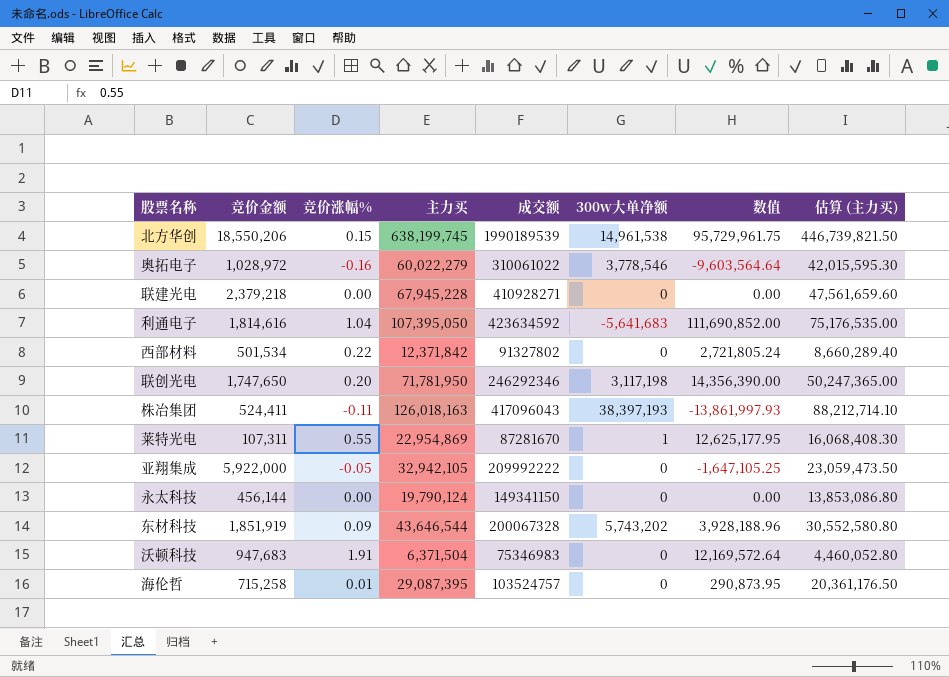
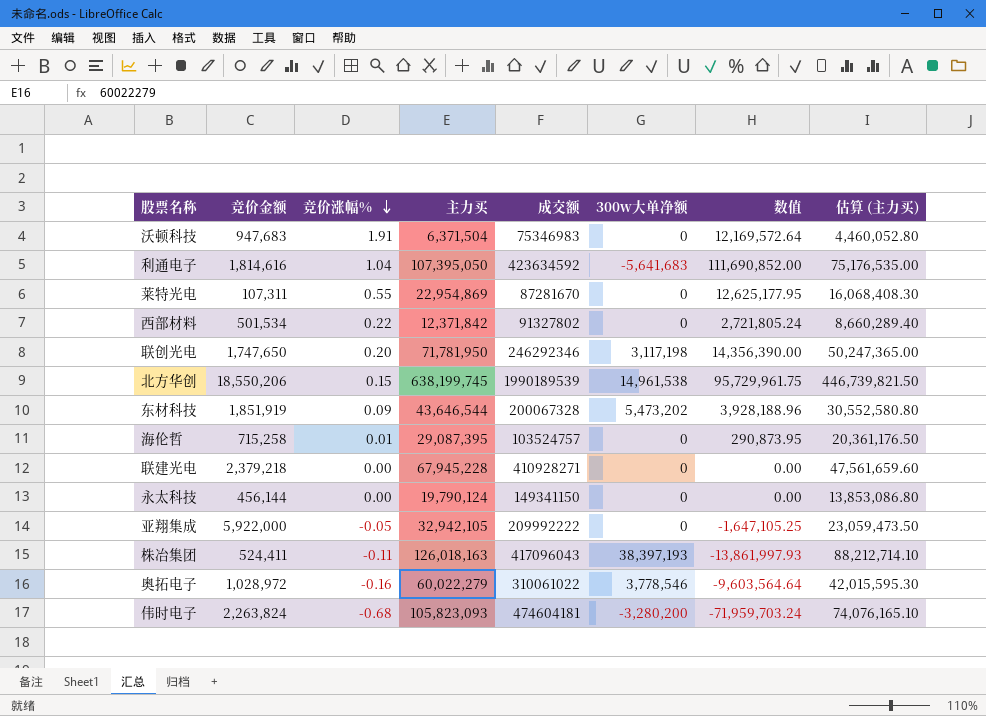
row order: none -> 竞价涨幅% descending
莱特光电 | 300w大单净额: 1 -> 0
东材科技 | 300w大单净额: 5,743,202 -> 5,473,202
row 伟时电子: none -> 2,263,824 | -0.68 | 105,823,093 | 474604181 | -3,280,200 | -71,959,703.24 | 74,076,165.10

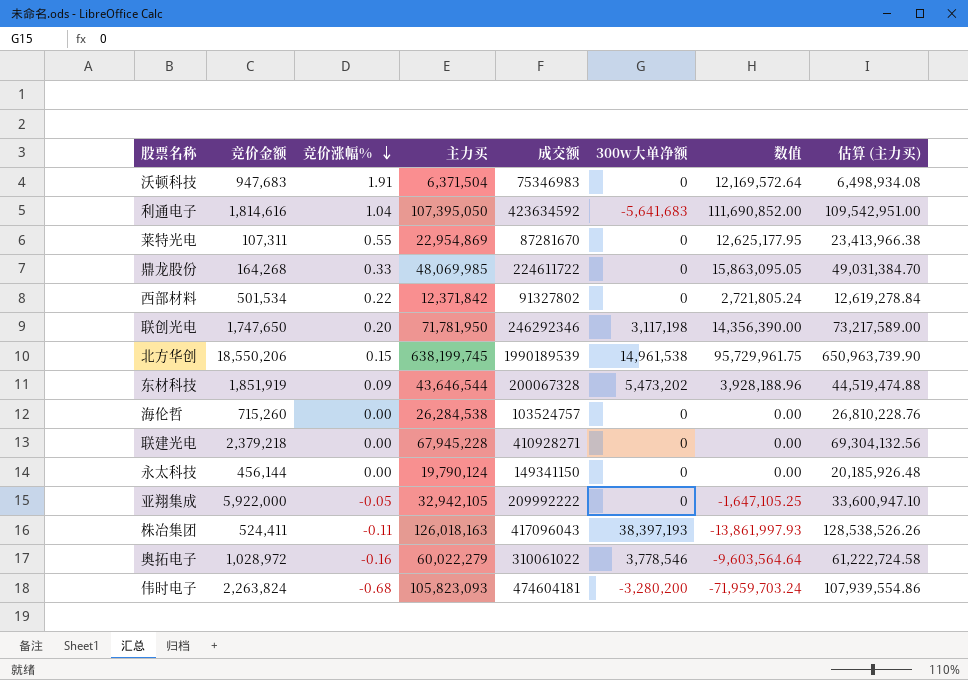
column 估算 (主力买) | formula: [主力买] * 0.7 -> [主力买] * 1.02
row 鼎龙股份: none -> 164,268 | 0.33 | 48,069,985 | 224611722 | 0 | 15,863,095.05 | 49,031,384.70
海伦哲 | 竞价金额: 715,258 -> 715,260
海伦哲 | 竞价涨幅%: 0.01 -> 0.00
海伦哲 | 主力买: 29,087,395 -> 26,284,538
海伦哲 | 数值: 290,873.95 -> 0.00

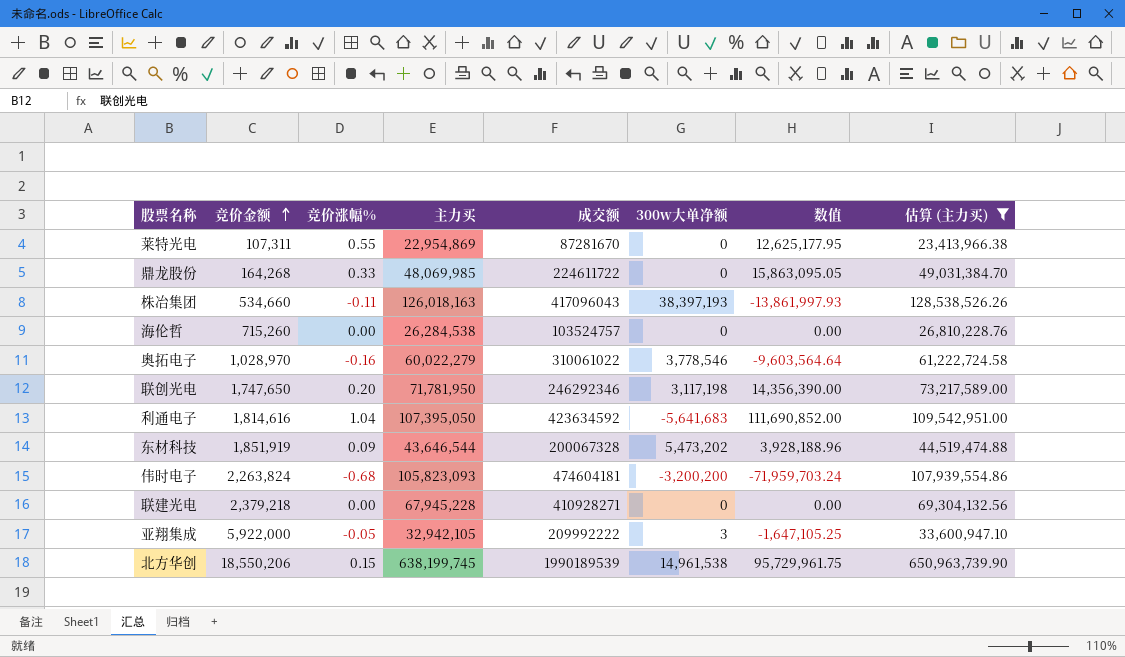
filter: none -> 估算 (主力买) >= 23,413,966.38
row order: 竞价涨幅% descending -> 竞价金额 ascending
株冶集团 | 竞价金额: 524,411 -> 534,660
奥拓电子 | 竞价金额: 1,028,972 -> 1,028,970
伟时电子 | 300w大单净额: -3,280,200 -> -3,200,200
亚翔集成 | 300w大单净额: 0 -> 3

